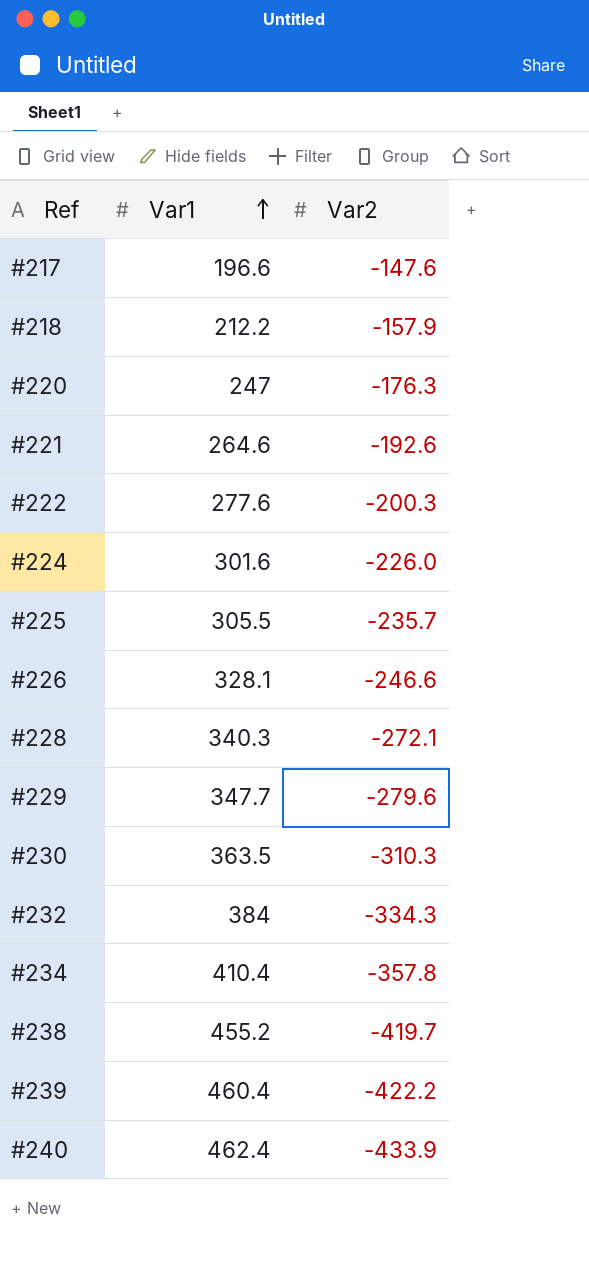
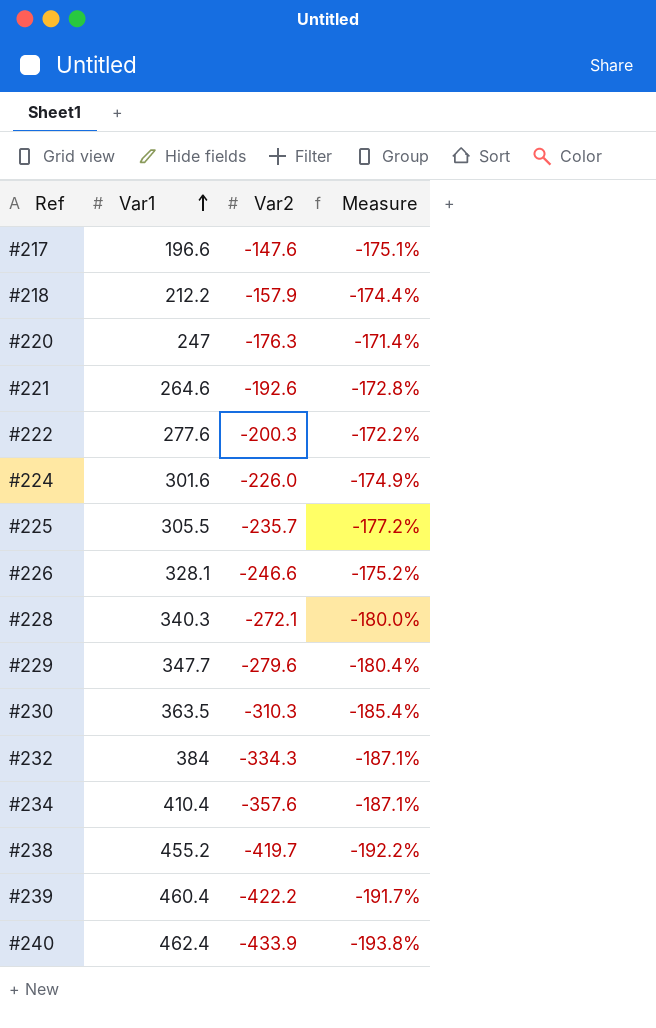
column Measure | formula: none -> ([Var2] - [Var1]) / [Var1]
#234 | Var2: -357.8 -> -357.6

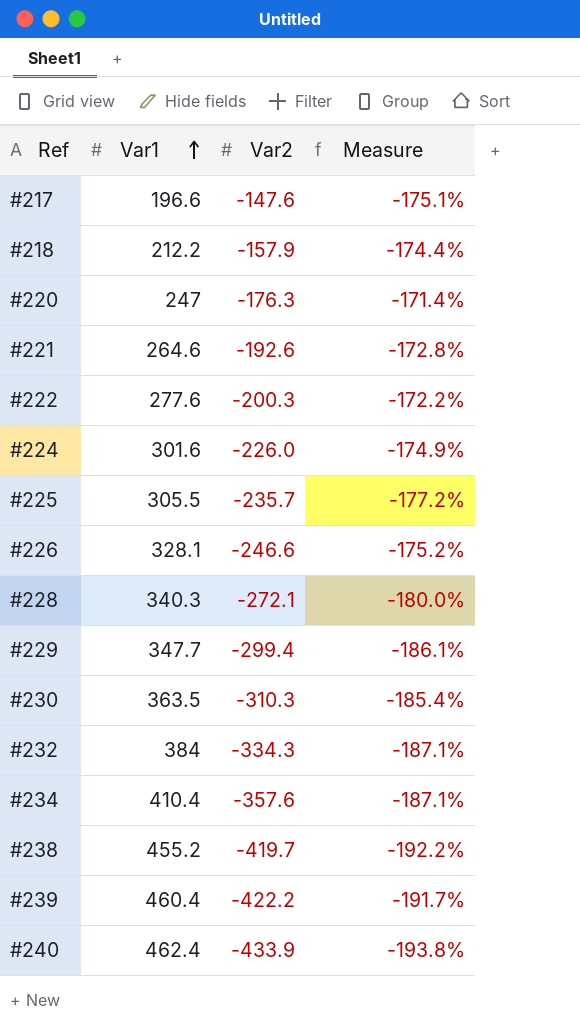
#229 | Var2: -279.6 -> -299.4
#229 | Measure: -180.4% -> -186.1%

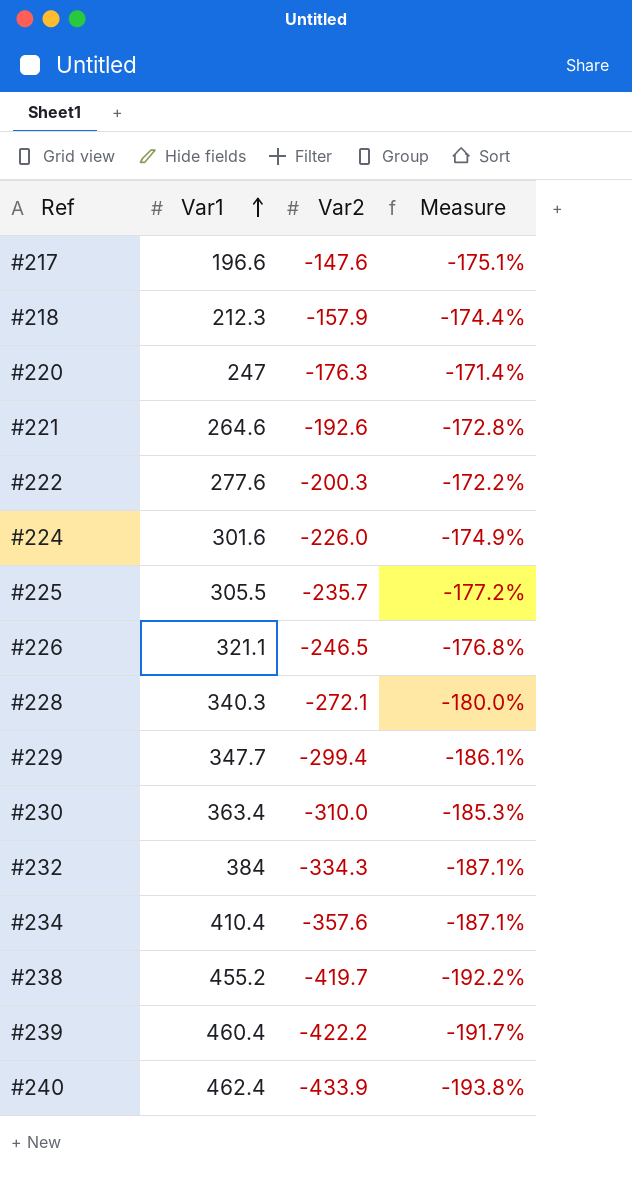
#218 | Var1: 212.2 -> 212.3
#226 | Var1: 328.1 -> 321.1
#226 | Var2: -246.6 -> -246.5
#226 | Measure: -175.2% -> -176.8%
#230 | Var1: 363.5 -> 363.4
#230 | Var2: -310.3 -> -310.0
#230 | Measure: -185.4% -> -185.3%

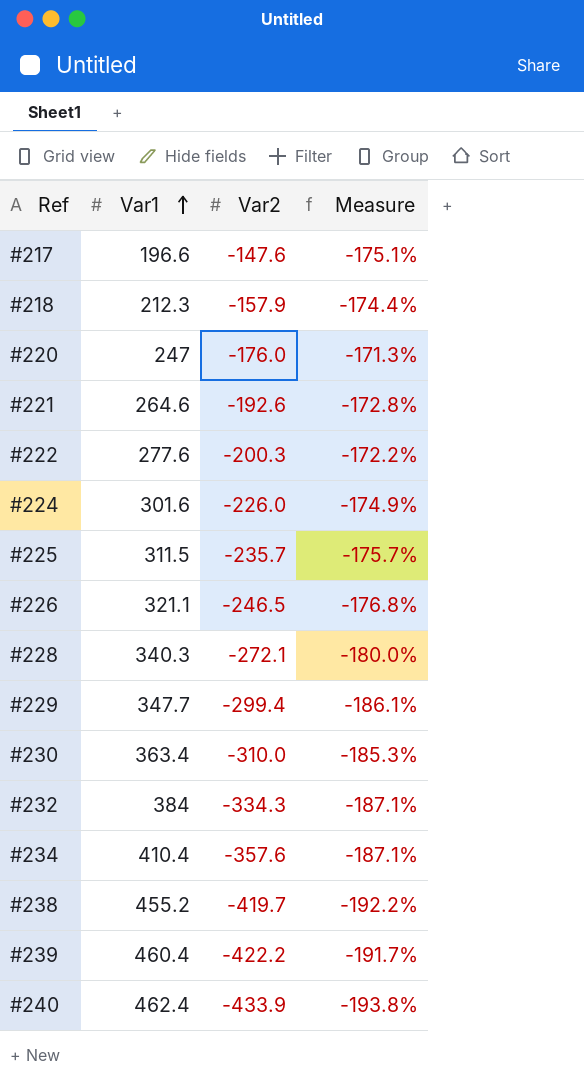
#220 | Var2: -176.3 -> -176.0
#220 | Measure: -171.4% -> -171.3%
#225 | Var1: 305.5 -> 311.5
#225 | Measure: -177.2% -> -175.7%

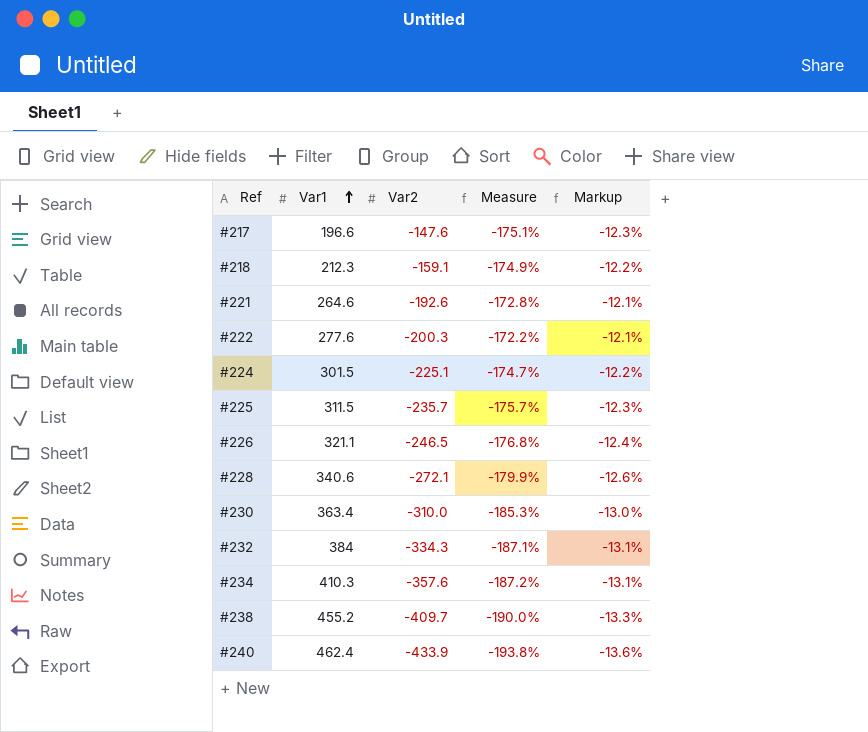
column Markup | formula: none -> [Measure] * 0.07
row #220: 247 | -176.0 | -171.3% -> none
row #229: 347.7 | -299.4 | -186.1% -> none
row #239: 460.4 | -422.2 | -191.7% -> none
#218 | Var2: -157.9 -> -159.1
#218 | Measure: -174.4% -> -174.9%
#224 | Var1: 301.6 -> 301.5
#224 | Var2: -226.0 -> -225.1
#224 | Measure: -174.9% -> -174.7%
#228 | Var1: 340.3 -> 340.6
#228 | Measure: -180.0% -> -179.9%
#234 | Var1: 410.4 -> 410.3
#234 | Measure: -187.1% -> -187.2%
#238 | Var2: -419.7 -> -409.7
#238 | Measure: -192.2% -> -190.0%

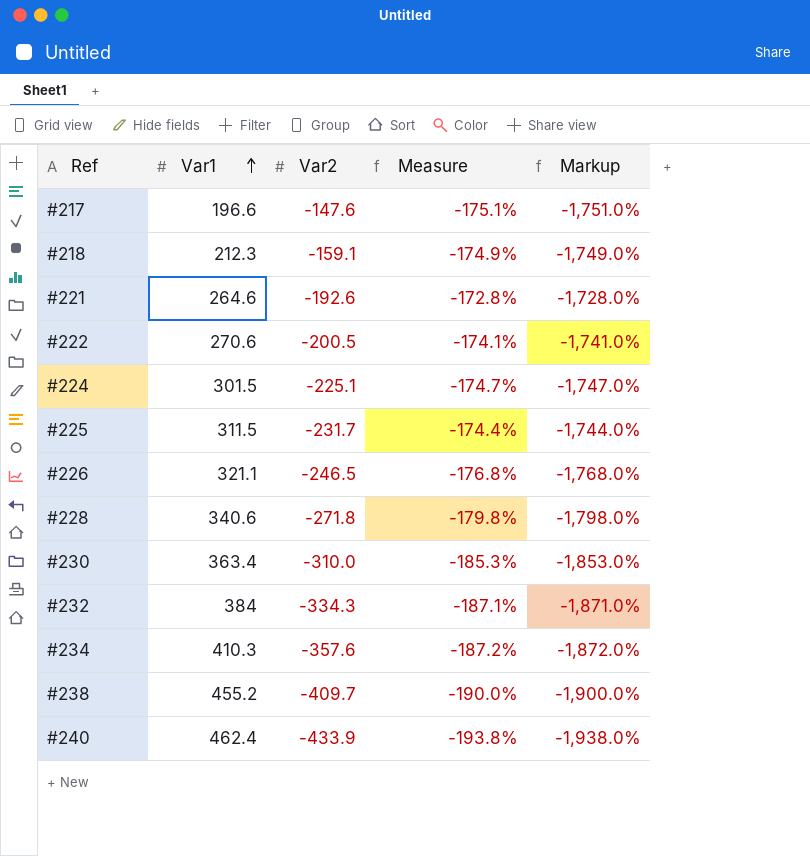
column Markup | formula: [Measure] * 0.07 -> [Measure] * 10
#222 | Var1: 277.6 -> 270.6
#222 | Var2: -200.3 -> -200.5
#222 | Measure: -172.2% -> -174.1%
#225 | Var2: -235.7 -> -231.7
#225 | Measure: -175.7% -> -174.4%
#228 | Var2: -272.1 -> -271.8
#228 | Measure: -179.9% -> -179.8%

